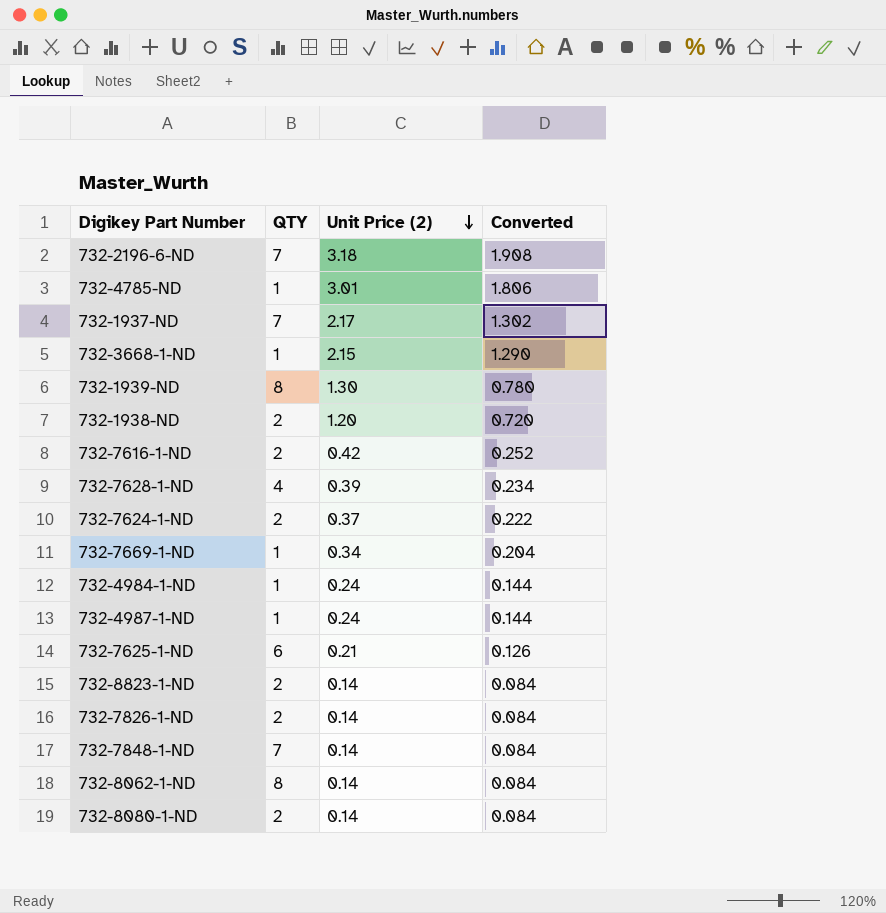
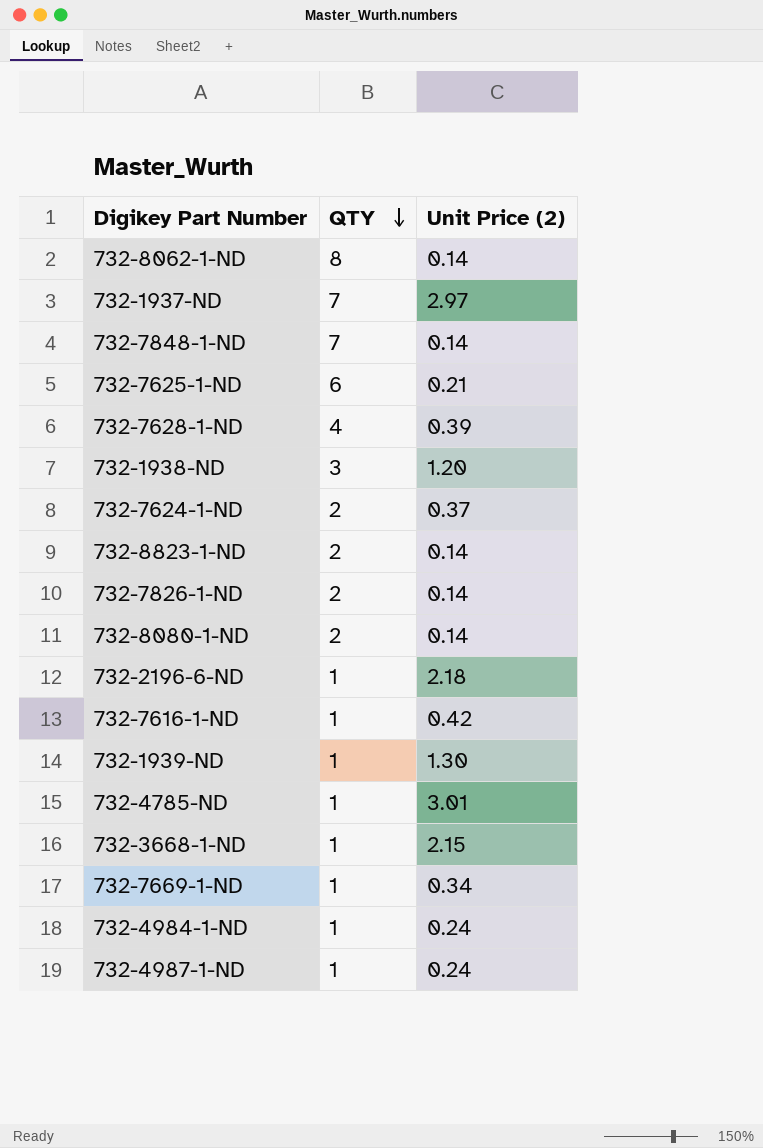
row order: Unit Price (2) descending -> QTY descending
column Converted | formula: [Unit Price (2)] * 0.6 -> none
732-1937-ND | Unit Price (2): 2.17 -> 2.97
732-1938-ND | QTY: 2 -> 3
732-2196-6-ND | QTY: 7 -> 1
732-2196-6-ND | Unit Price (2): 3.18 -> 2.18
732-7616-1-ND | QTY: 2 -> 1
732-1939-ND | QTY: 8 -> 1

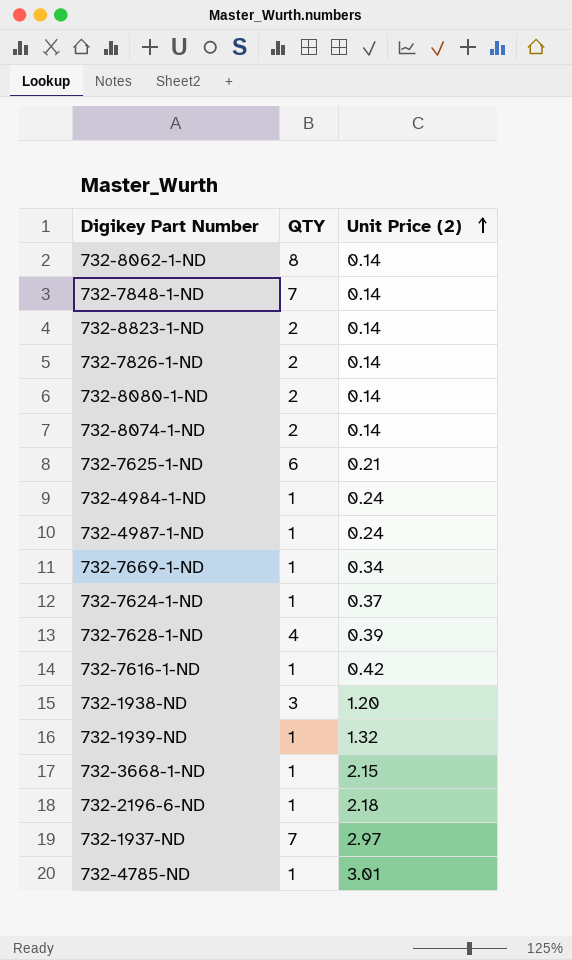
row order: QTY descending -> Unit Price (2) ascending
row 732-8074-1-ND: none -> 2 | 0.14
732-7624-1-ND | QTY: 2 -> 1
732-1939-ND | Unit Price (2): 1.30 -> 1.32

